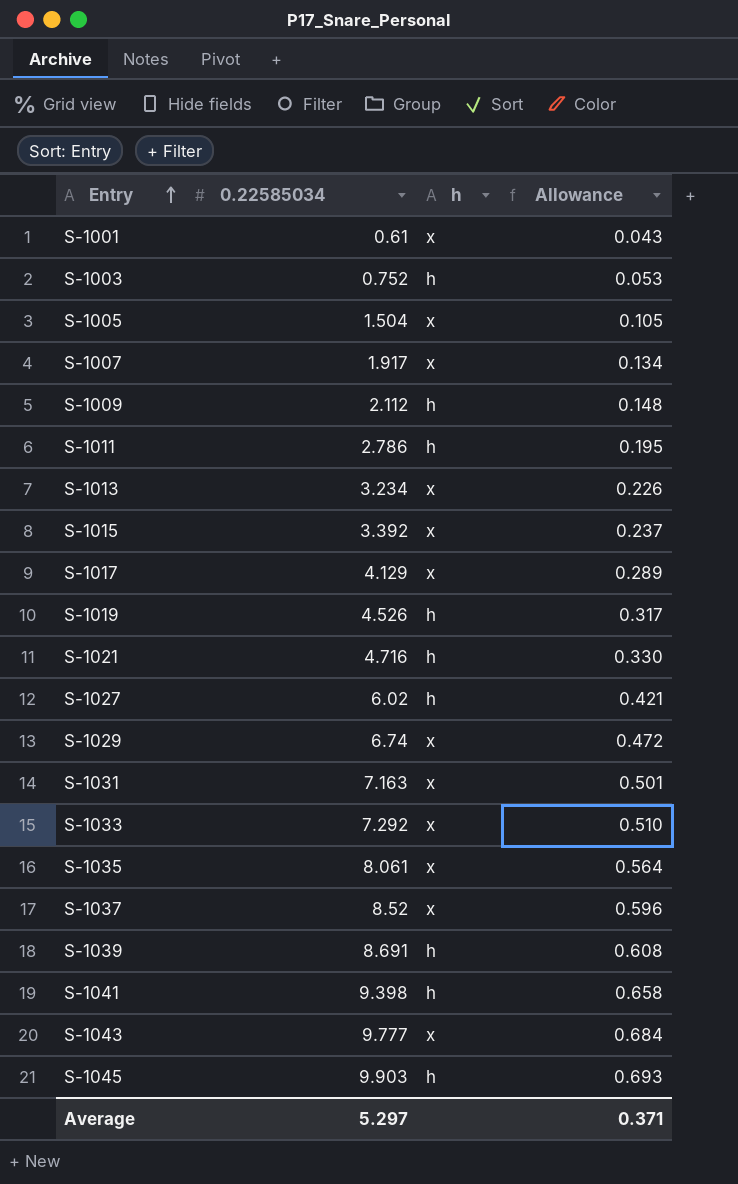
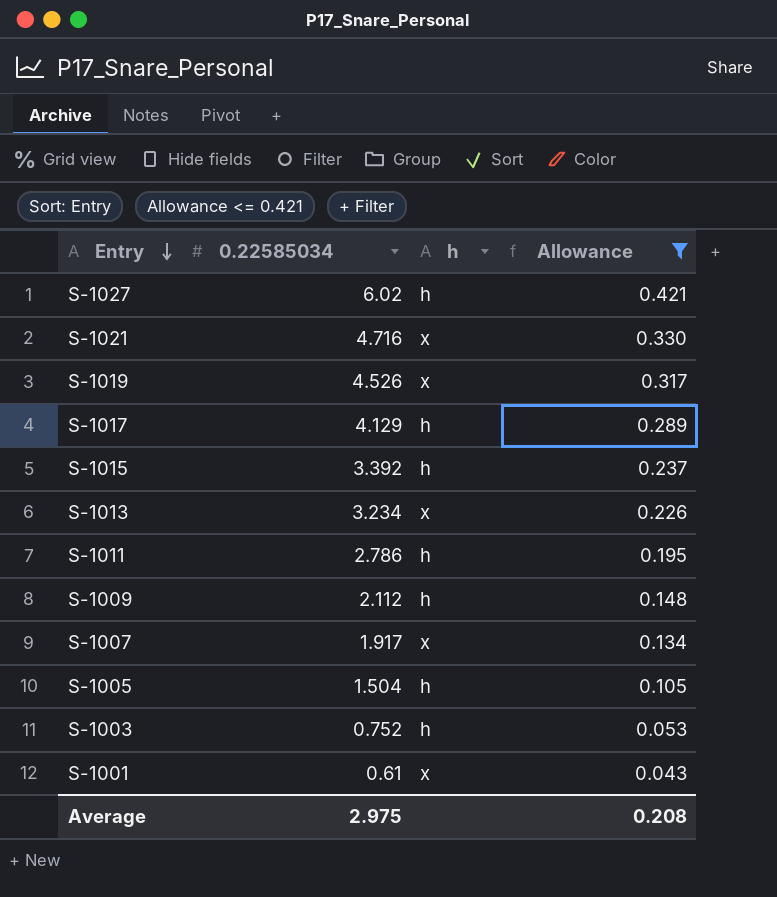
filter: none -> Allowance <= 0.421
row order: Entry ascending -> Entry descending
S-1021 | h: h -> x
S-1019 | h: h -> x
S-1017 | h: x -> h
S-1015 | h: x -> h
S-1005 | h: x -> h
Average | 0.22585034: 5.297 -> 2.975
Average | Allowance: 0.371 -> 0.208

